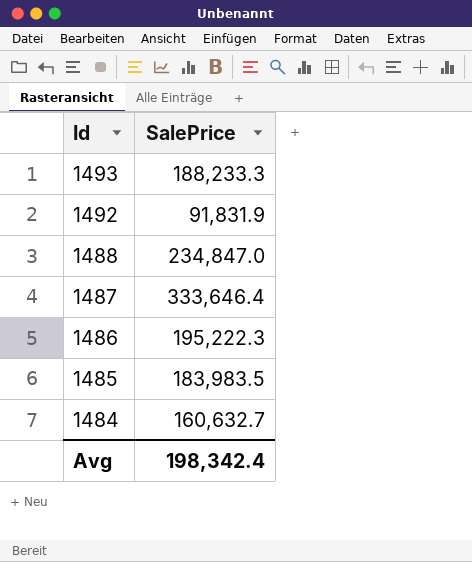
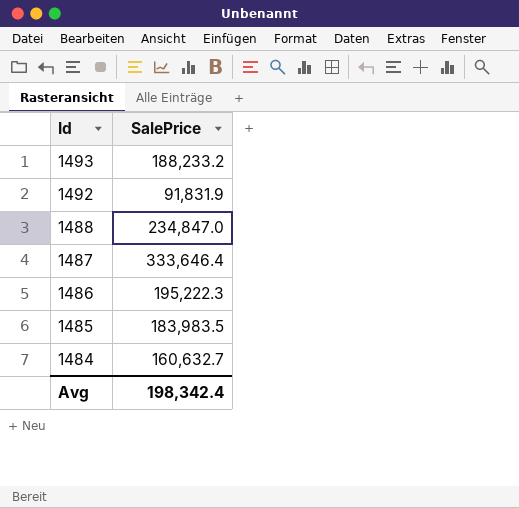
1493 | SalePrice: 188,233.3 -> 188,233.2

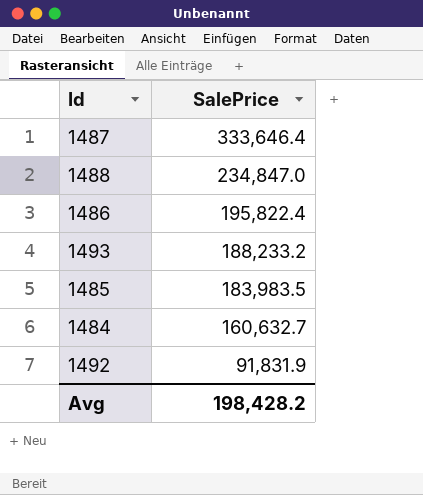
row order: Id descending -> SalePrice descending
1486 | SalePrice: 195,222.3 -> 195,822.4
Avg | SalePrice: 198,342.4 -> 198,428.2

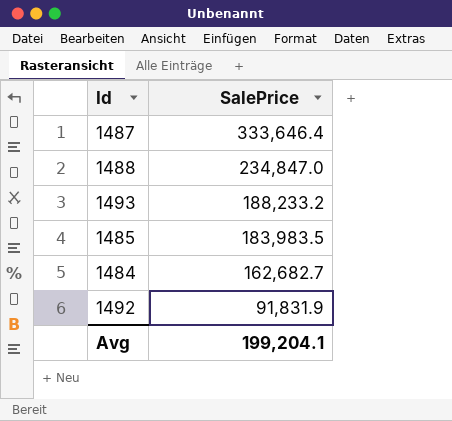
row 1486: 195,822.4 -> none
1484 | SalePrice: 160,632.7 -> 162,682.7
Avg | SalePrice: 198,428.2 -> 199,204.1

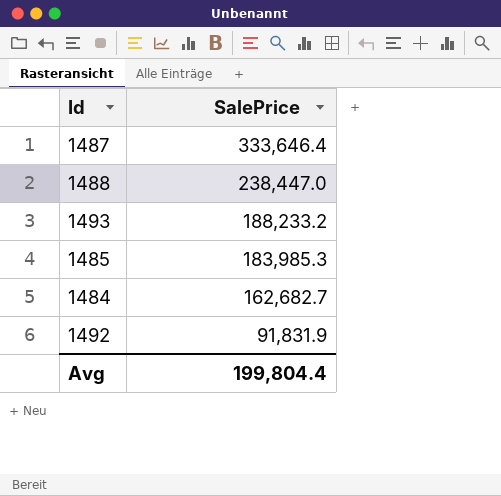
1488 | SalePrice: 234,847.0 -> 238,447.0
1485 | SalePrice: 183,983.5 -> 183,985.3
Avg | SalePrice: 199,204.1 -> 199,804.4

